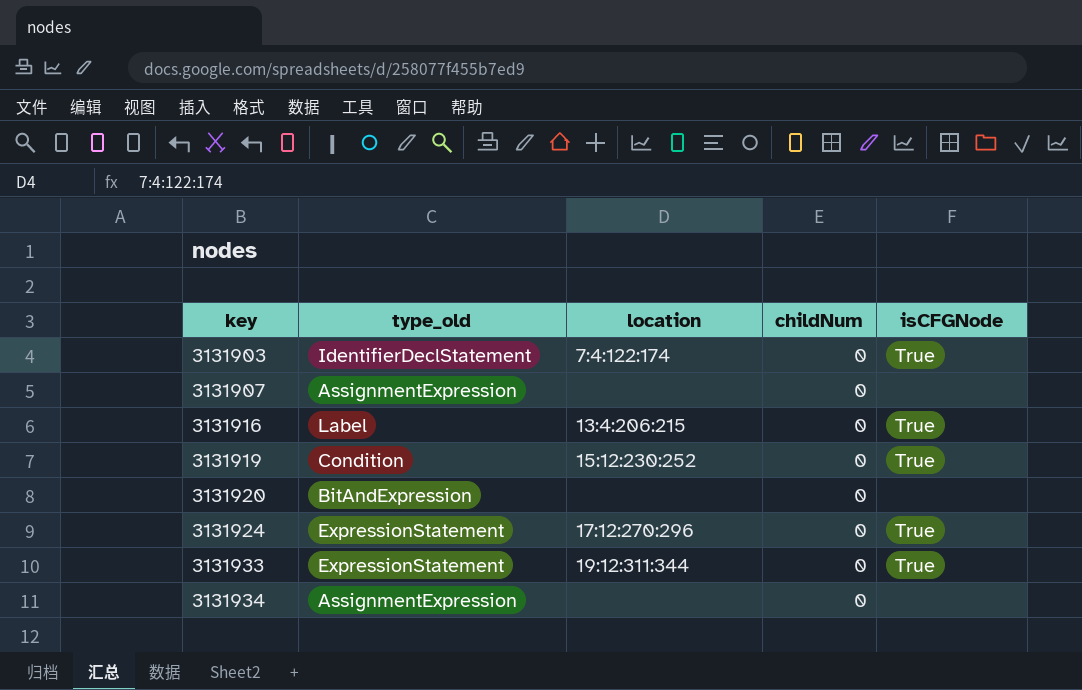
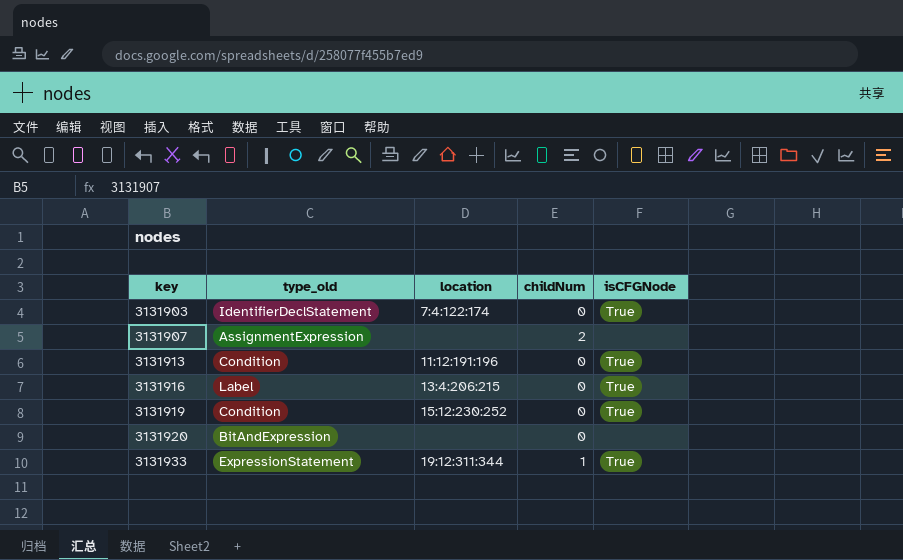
row 3131924: ExpressionStatement | 17:12:270:296 | 0 | True -> none
row 3131934: AssignmentExpression | none | 0 | none -> none
3131907 | childNum: 0 -> 2
row 3131913: none -> Condition | 11:12:191:196 | 0 | True
3131933 | childNum: 0 -> 1

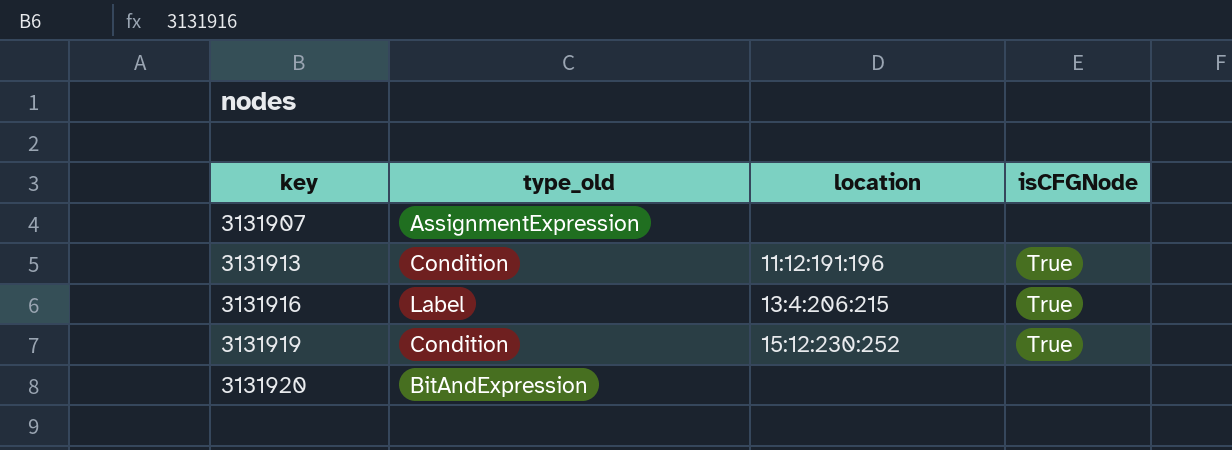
column childNum | position: 4 -> none
row 3131903: IdentifierDeclStatement | 7:4:122:174 | 0 | True -> none
row 3131933: ExpressionStatement | 19:12:311:344 | 1 | True -> none

